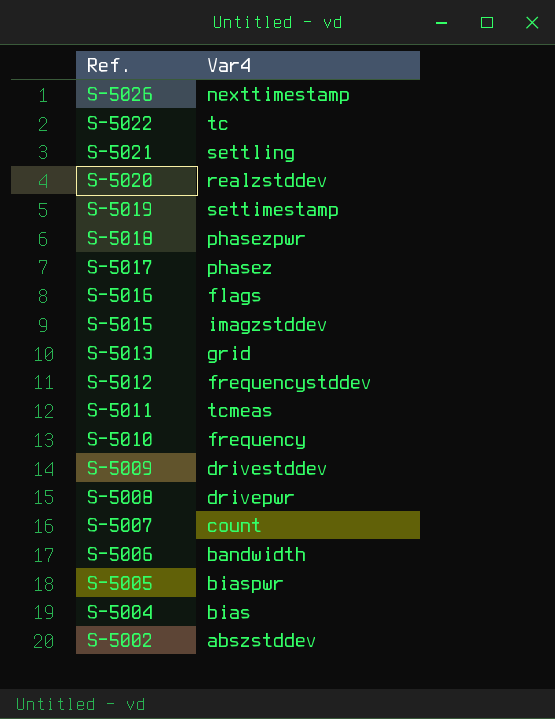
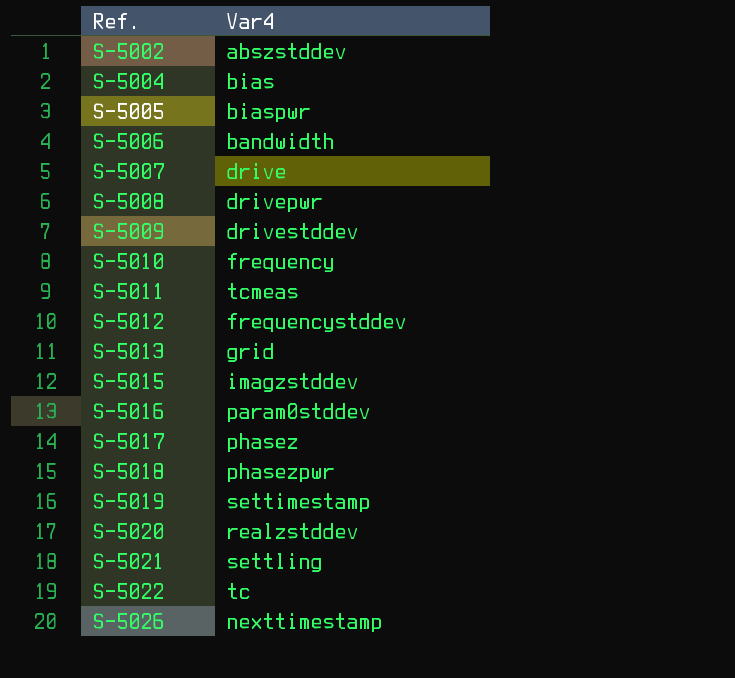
row order: Ref. descending -> Ref. ascending
S-5007 | Var4: count -> drive
S-5016 | Var4: flags -> param0stddev

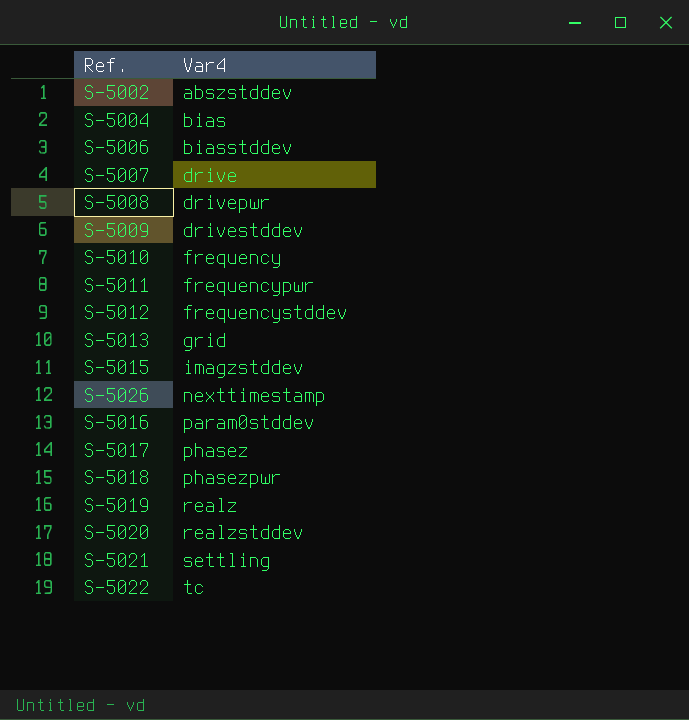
row order: Ref. ascending -> Var4 ascending
row S-5005: biaspwr -> none
S-5006 | Var4: bandwidth -> biasstddev
S-5011 | Var4: tcmeas -> frequencypwr
S-5019 | Var4: settimestamp -> realz

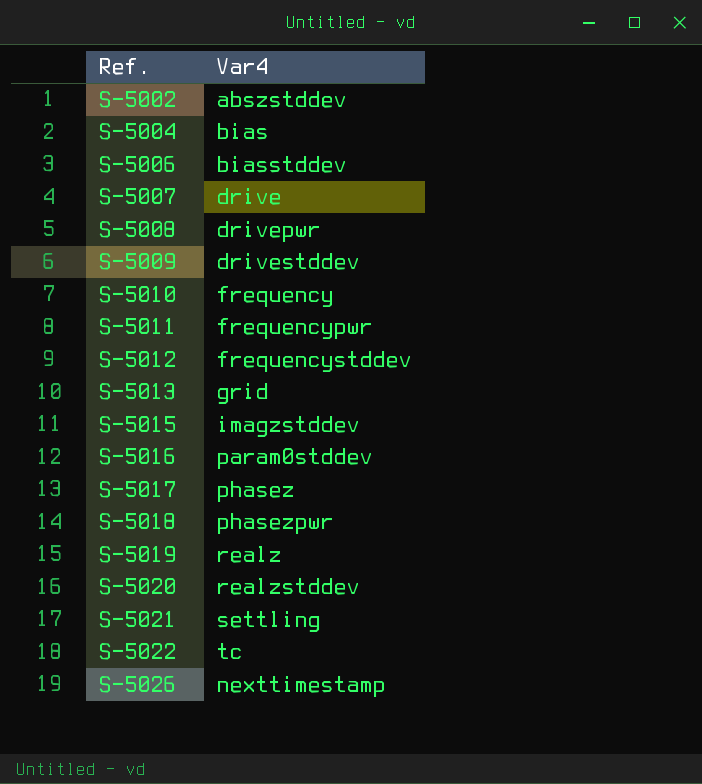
row order: Var4 ascending -> Ref. ascending

